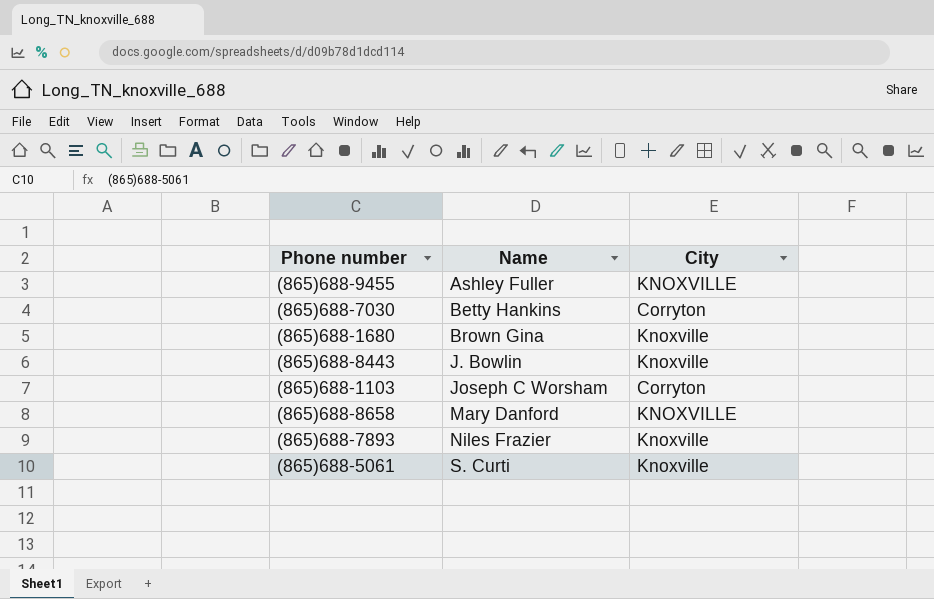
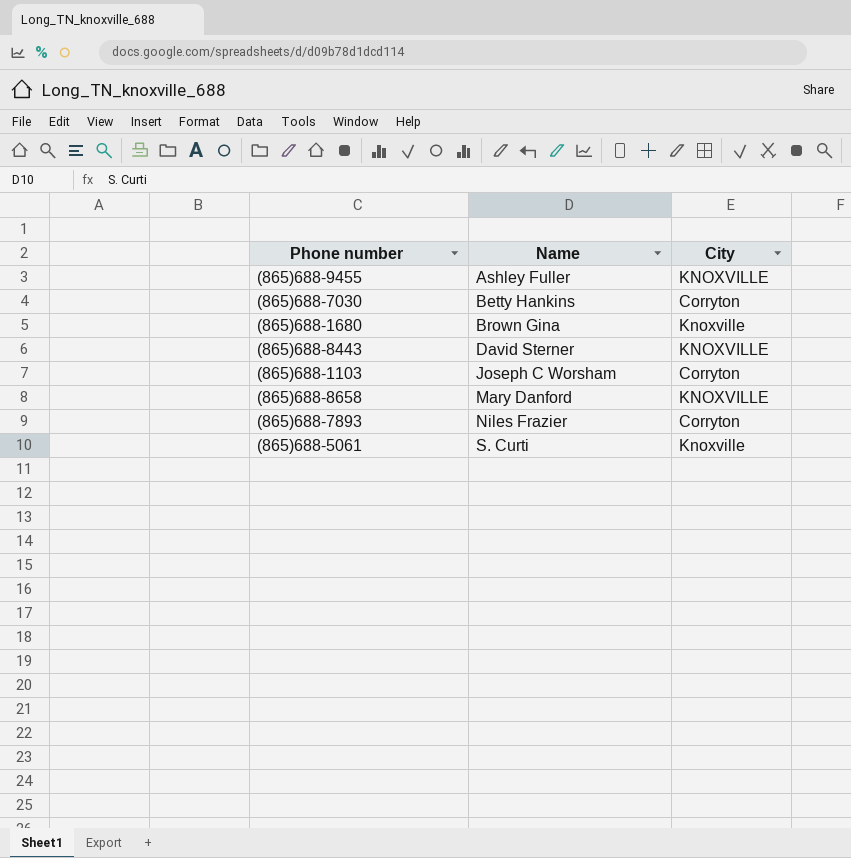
(865)688-8443 | Name: J. Bowlin -> David Sterner
(865)688-8443 | City: Knoxville -> KNOXVILLE
(865)688-7893 | City: Knoxville -> Corryton

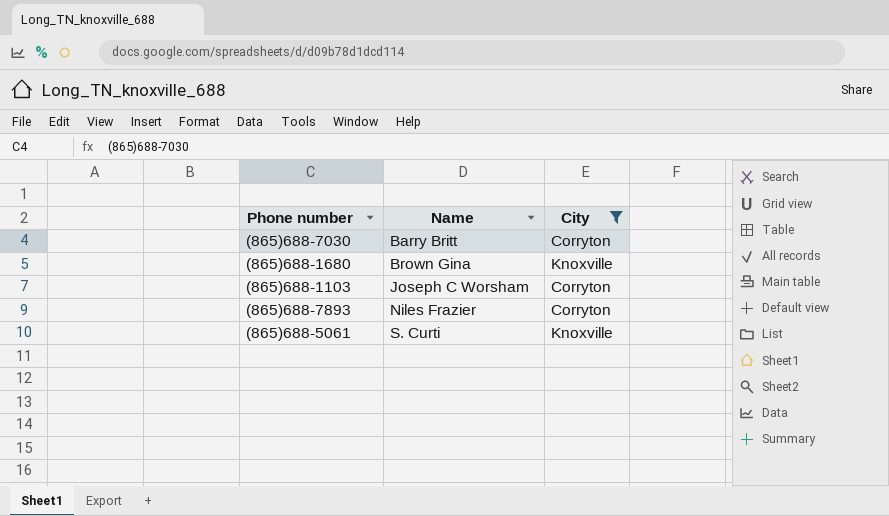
filter: none -> City != KNOXVILLE
(865)688-7030 | Name: Betty Hankins -> Barry Britt

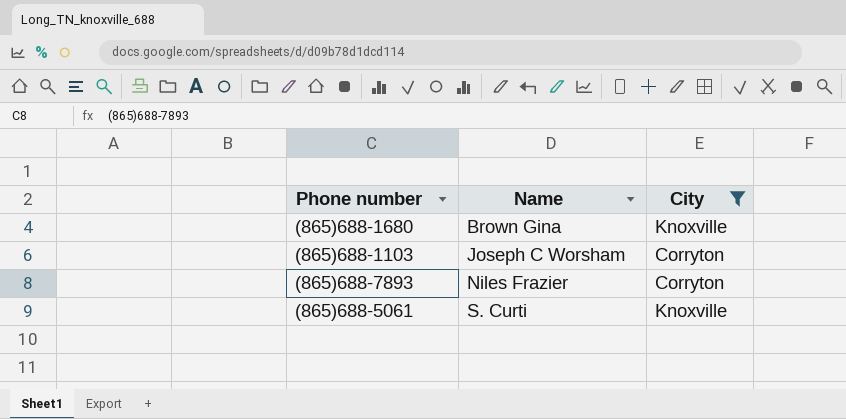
row (865)688-7030: Barry Britt | Corryton -> none

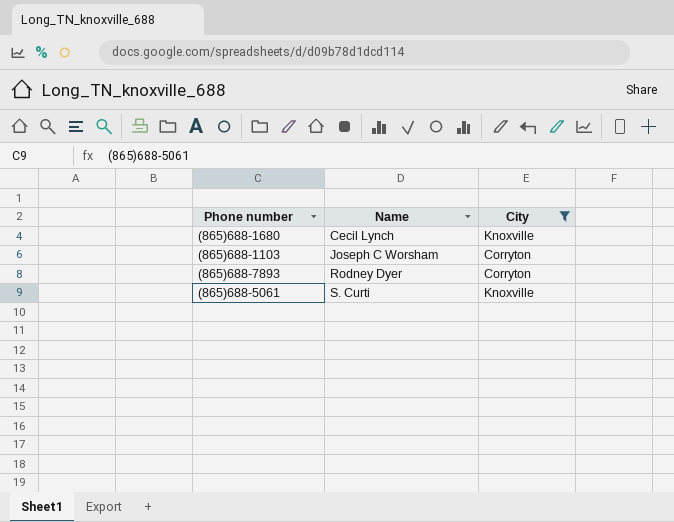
(865)688-1680 | Name: Brown Gina -> Cecil Lynch
(865)688-7893 | Name: Niles Frazier -> Rodney Dyer

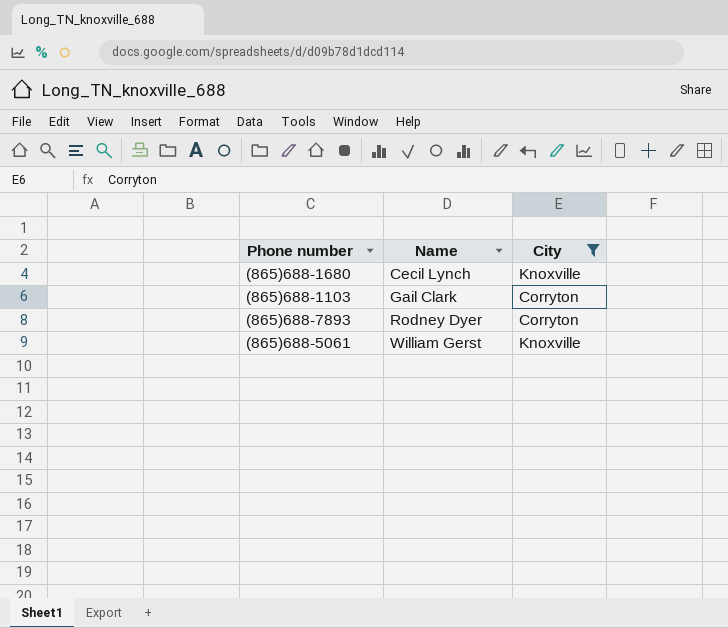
(865)688-1103 | Name: Joseph C Worsham -> Gail Clark
(865)688-5061 | Name: S. Curti -> William Gerst

